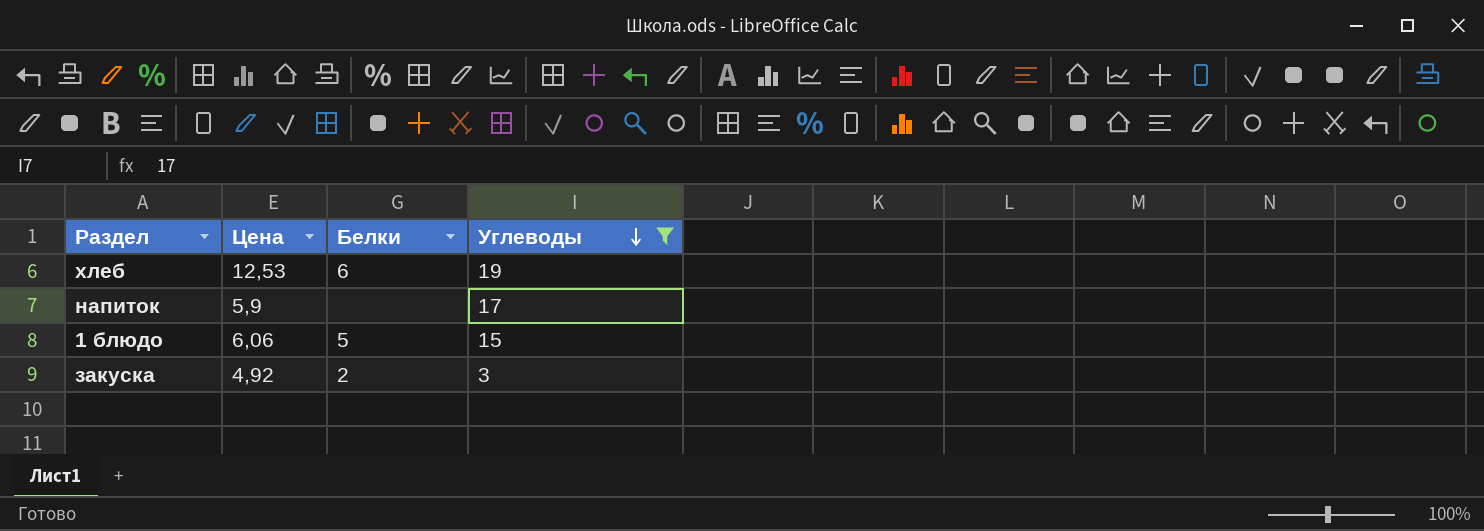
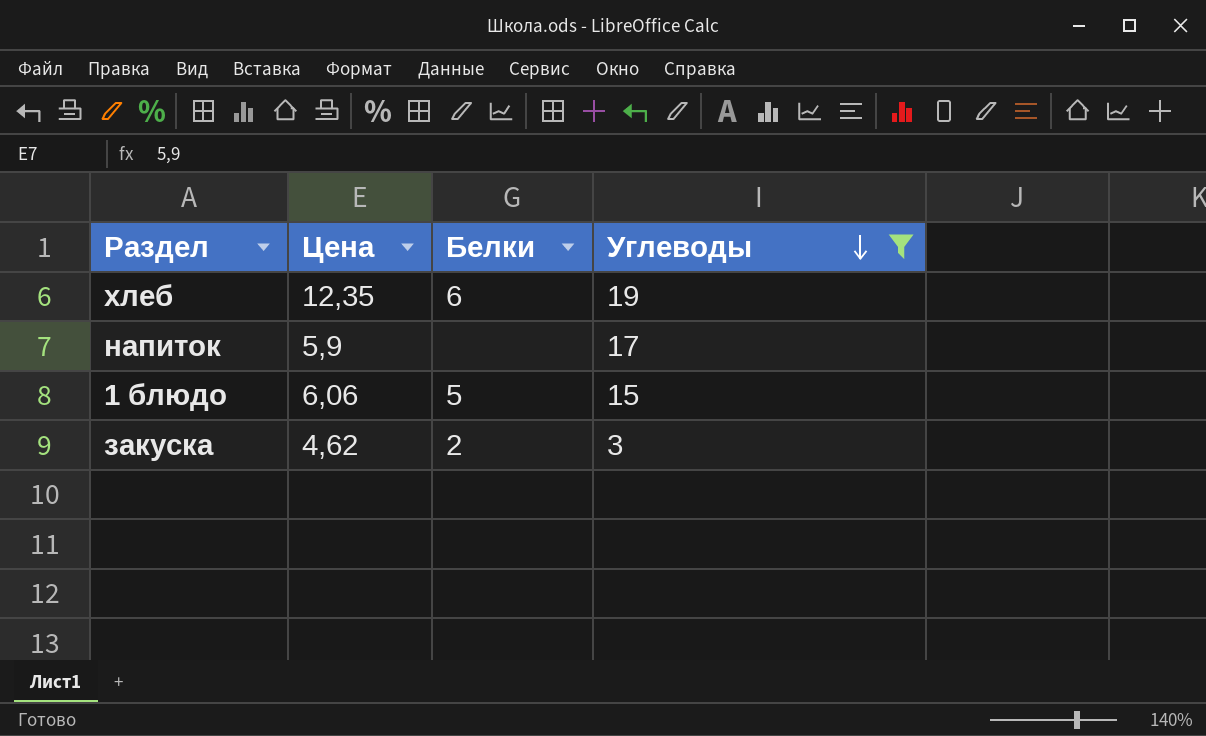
хлеб | Цена: 12,53 -> 12,35
закуска | Цена: 4,92 -> 4,62

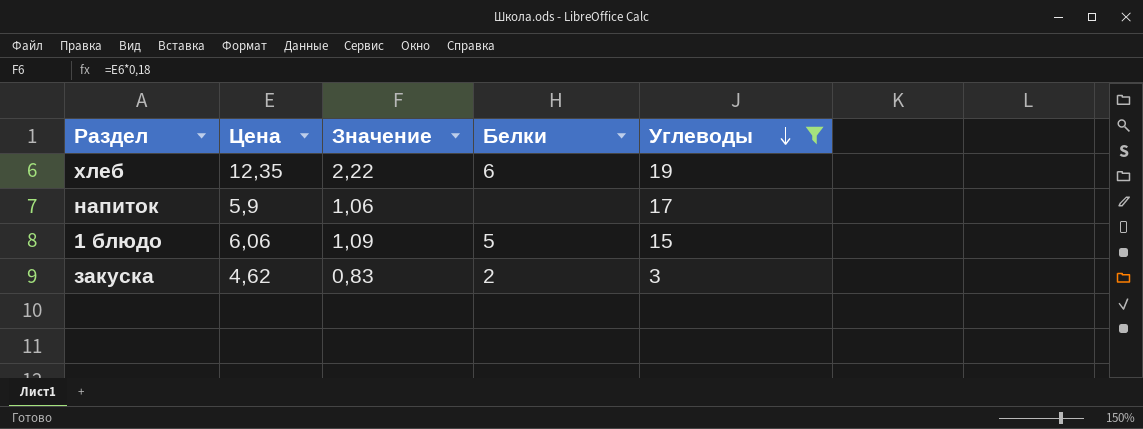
column Значение | formula: none -> [Цена] * 0,18

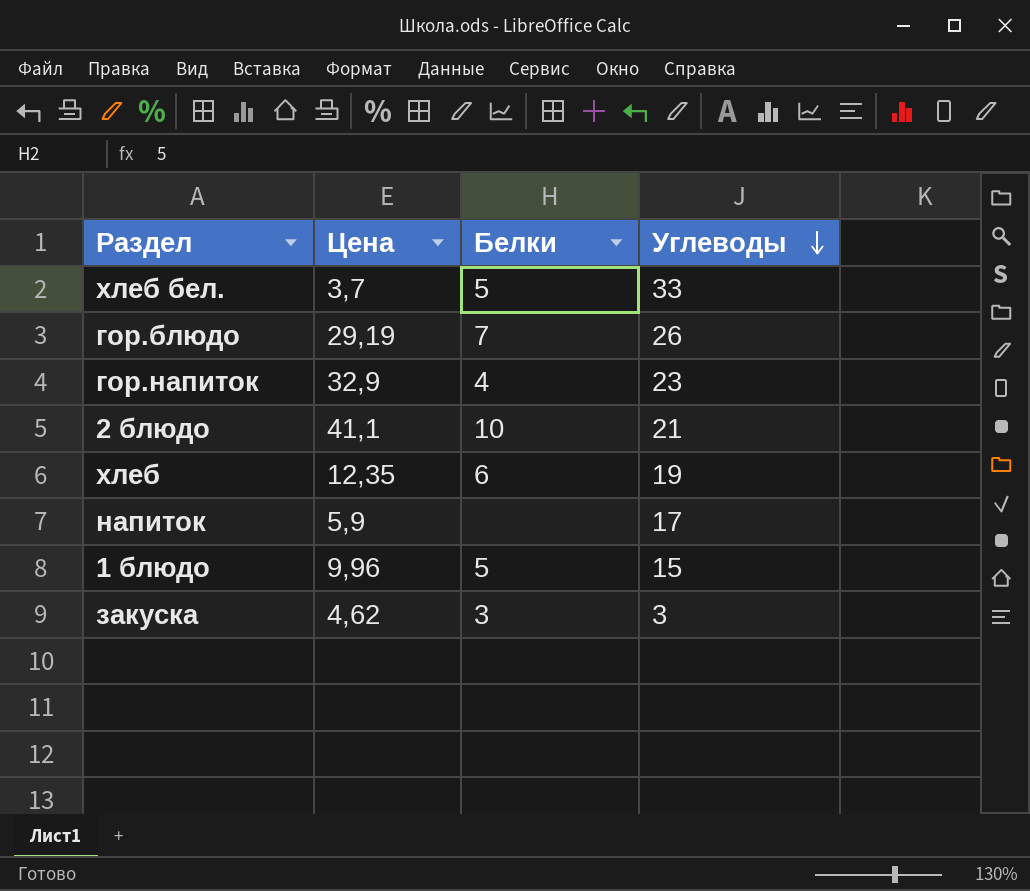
filter: Углеводы <= 19 -> none
column Значение | formula: [Цена] * 0,18 -> none
1 блюдо | Цена: 6,06 -> 9,96
закуска | Белки: 2 -> 3

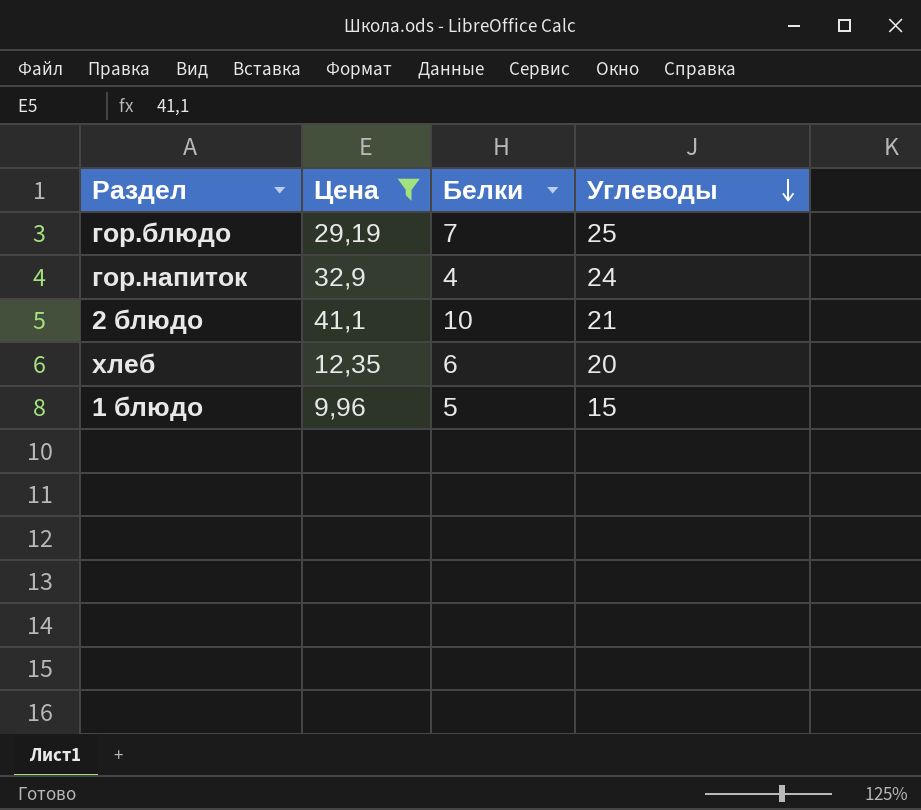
filter: none -> Цена >= 9,96
гор.блюдо | Углеводы: 26 -> 25
гор.напиток | Углеводы: 23 -> 24
хлеб | Углеводы: 19 -> 20

